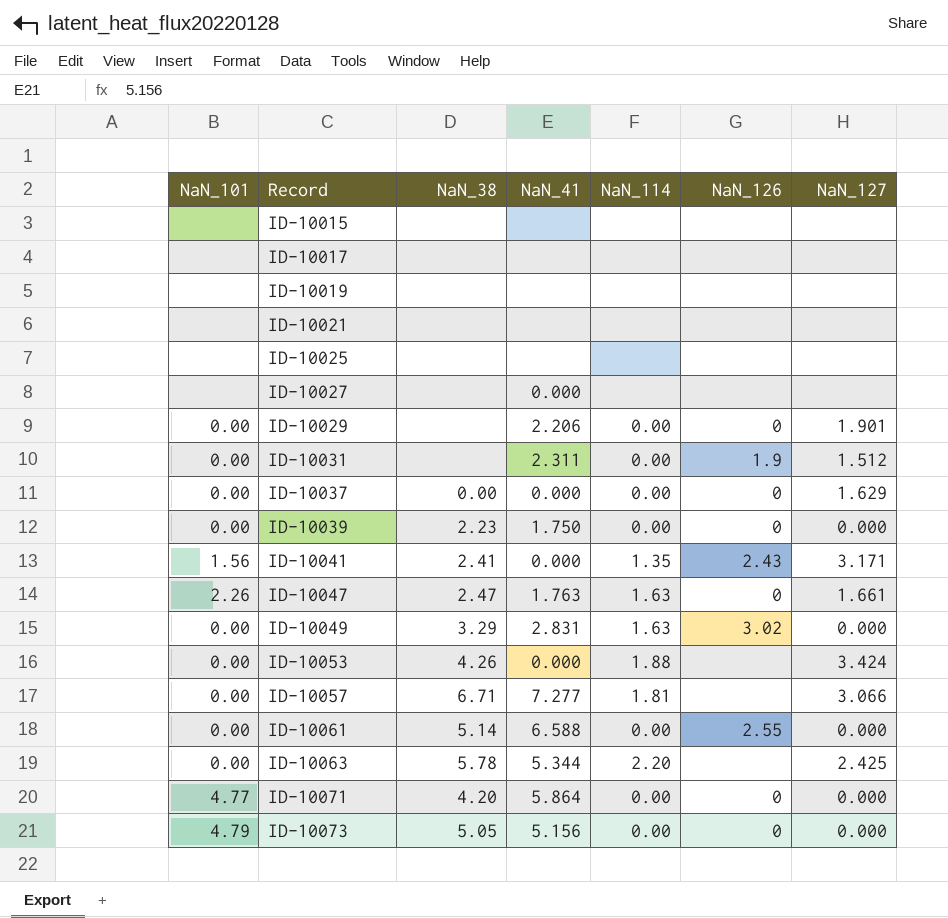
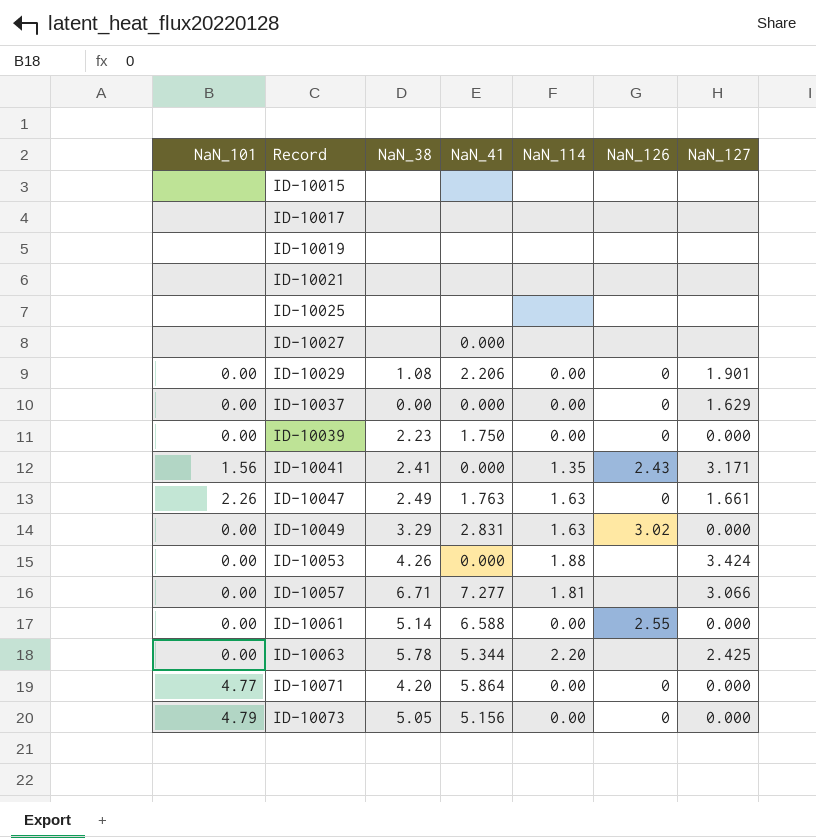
row ID-10031: 0.00 | none | 2.311 | 0.00 | 1.9 | 1.512 -> none
ID-10029 | NaN_38: none -> 1.08
ID-10047 | NaN_38: 2.47 -> 2.49

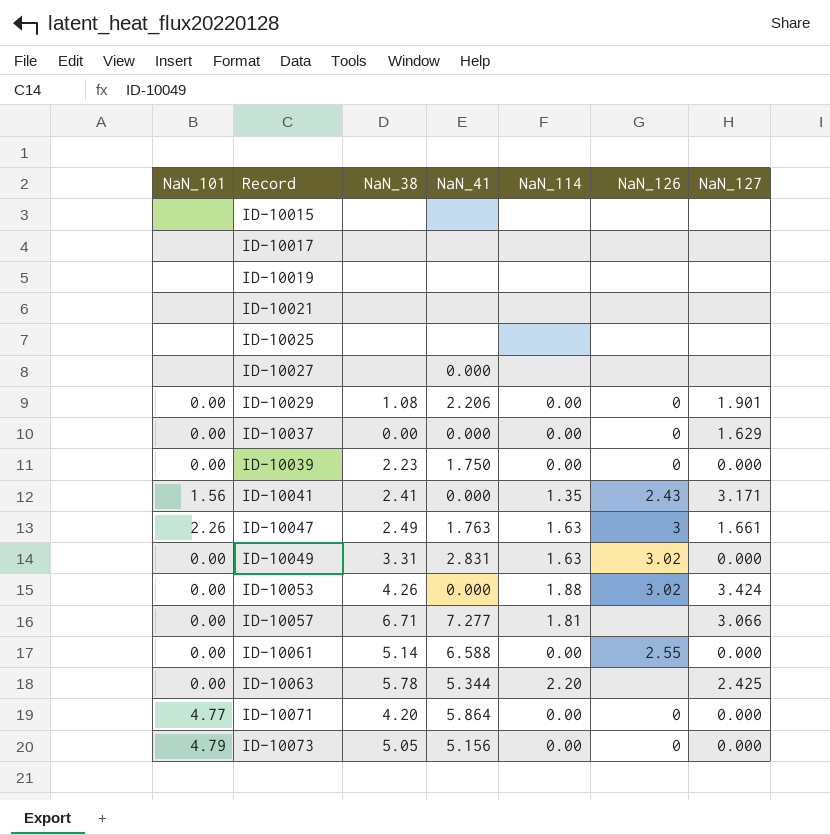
ID-10047 | NaN_126: 0 -> 3
ID-10049 | NaN_38: 3.29 -> 3.31
ID-10053 | NaN_126: none -> 3.02

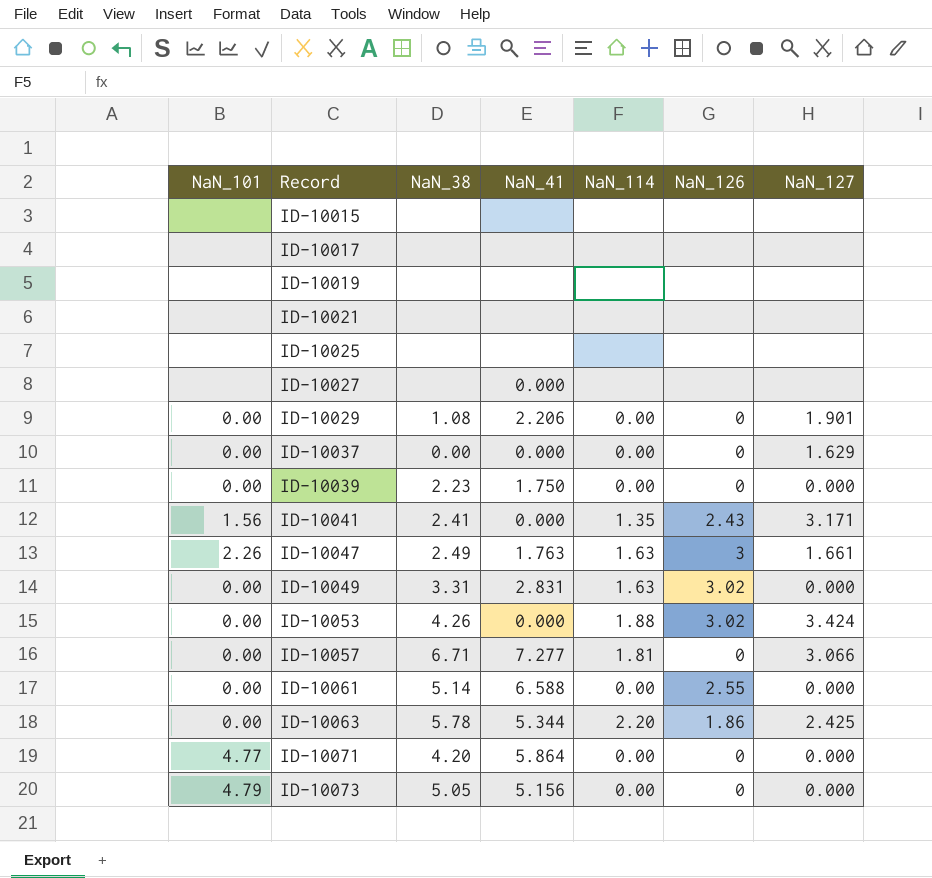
ID-10057 | NaN_126: none -> 0
ID-10063 | NaN_126: none -> 1.86

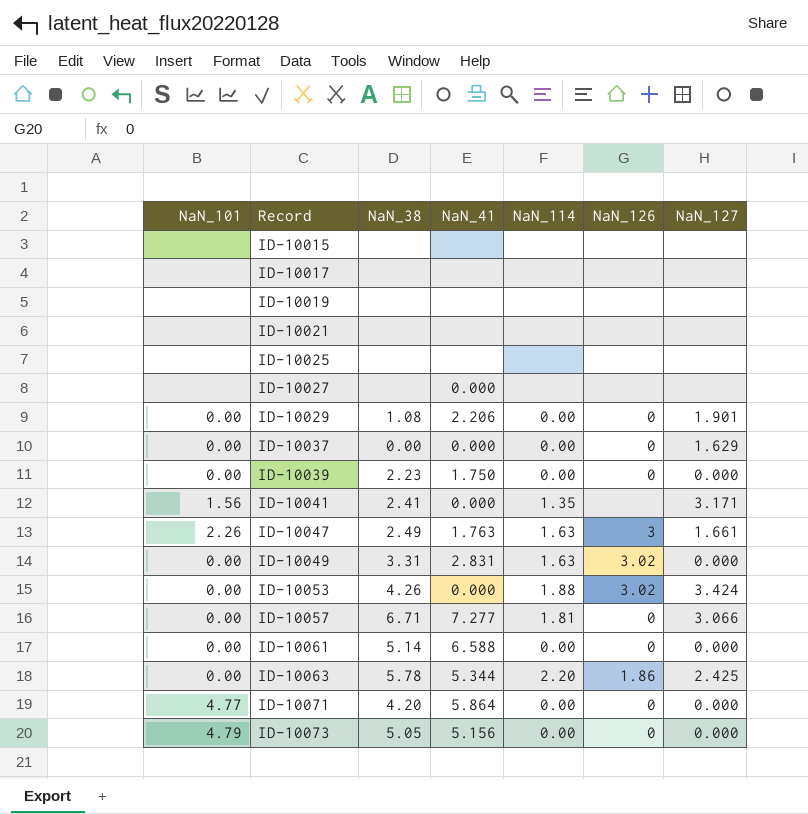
ID-10041 | NaN_126: 2.43 -> none
ID-10061 | NaN_126: 2.55 -> 0

